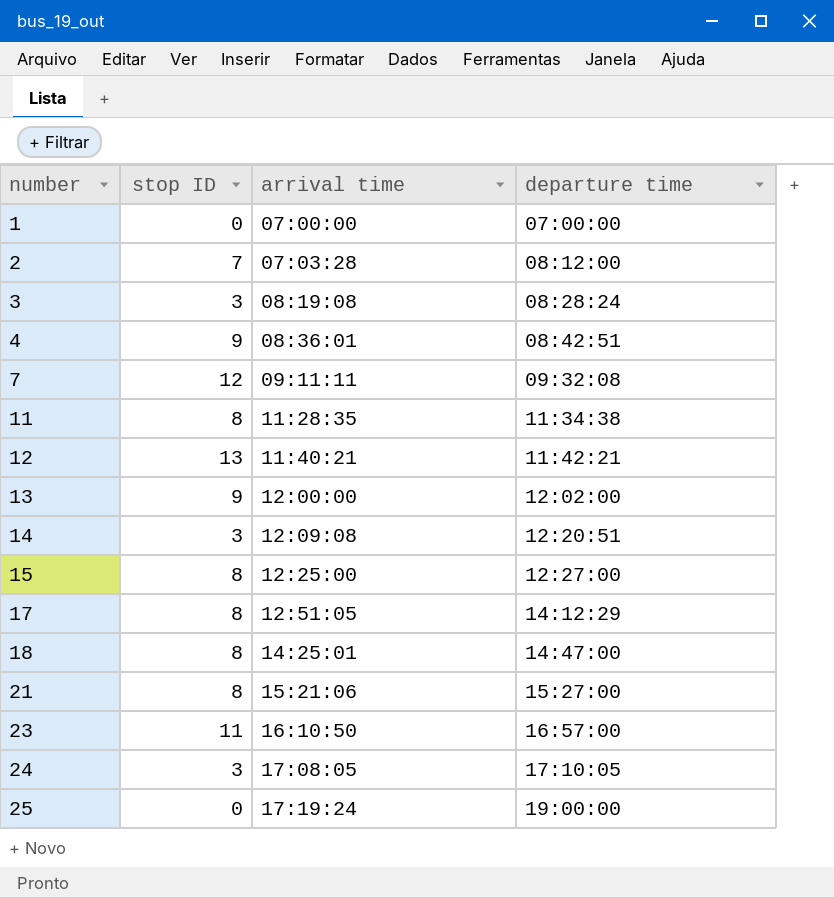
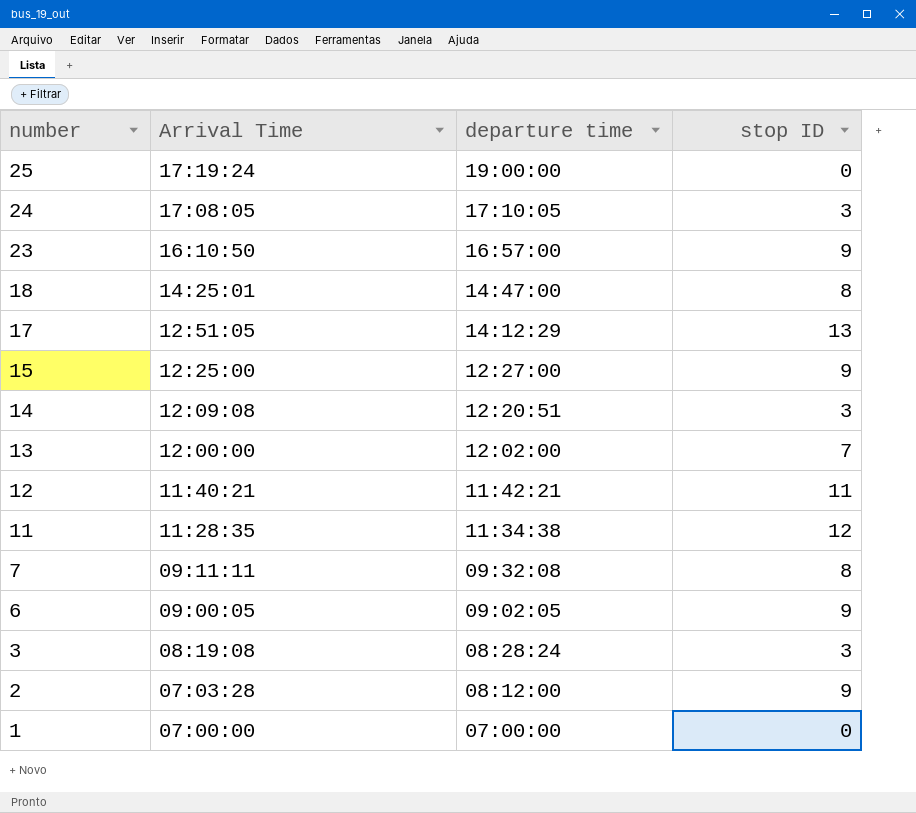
row order: number ascending -> number descending
column name: arrival time -> Arrival Time
column stop ID | position: 2 -> 4
row 4: 9 | 08:36:01 | 08:42:51 -> none
row 21: 8 | 15:21:06 | 15:27:00 -> none
23 | stop ID: 11 -> 9
17 | stop ID: 8 -> 13
15 | stop ID: 8 -> 9
13 | stop ID: 9 -> 7
12 | stop ID: 13 -> 11
11 | stop ID: 8 -> 12
7 | stop ID: 12 -> 8
row 6: none -> 09:00:05 | 09:02:05 | 9
2 | stop ID: 7 -> 9

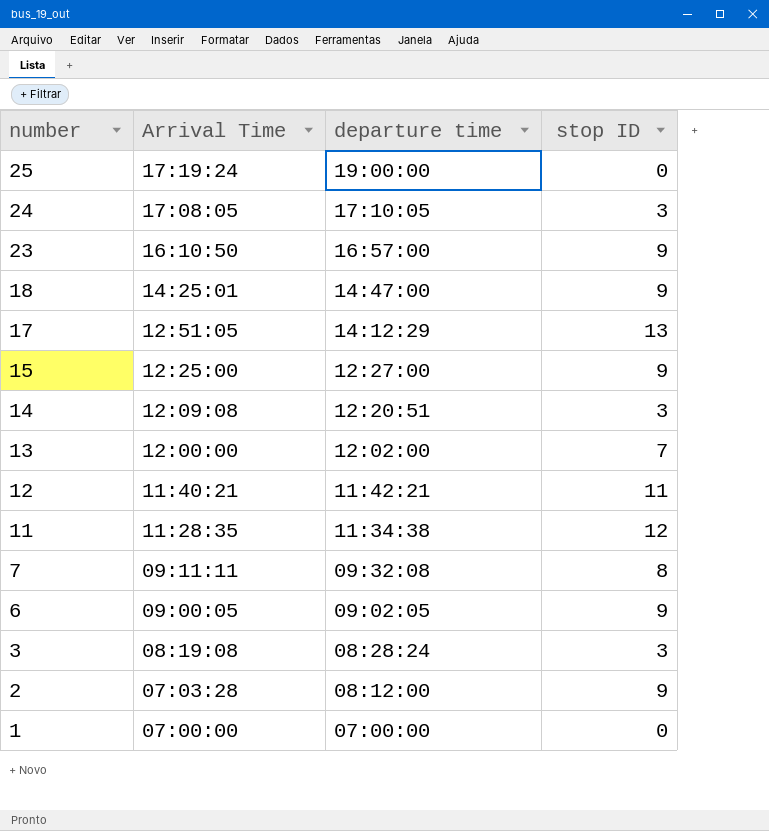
18 | stop ID: 8 -> 9

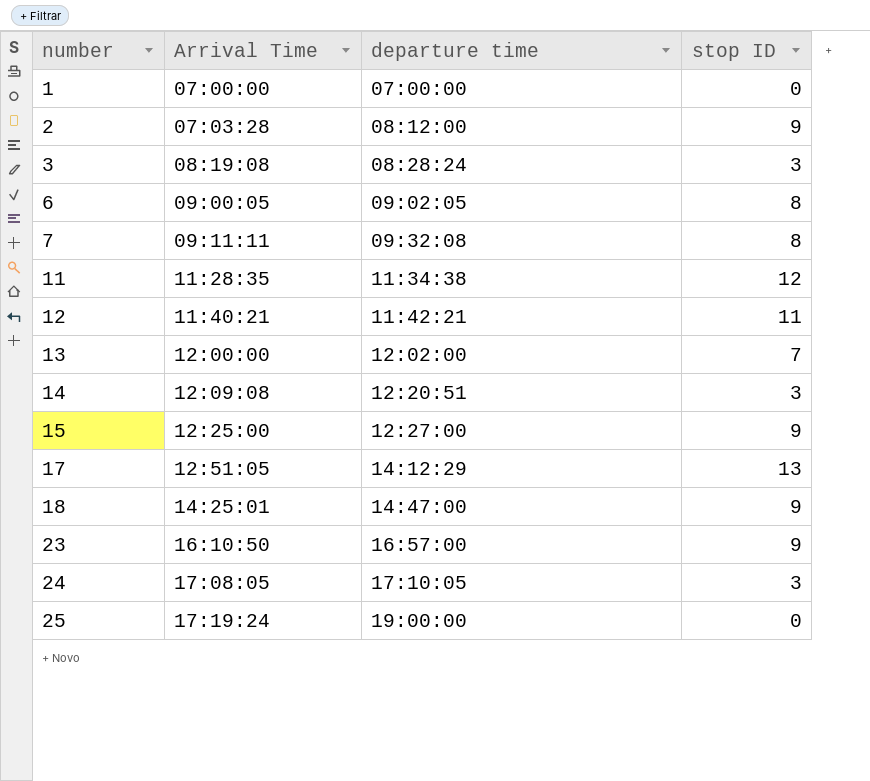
row order: number descending -> number ascending
6 | stop ID: 9 -> 8

